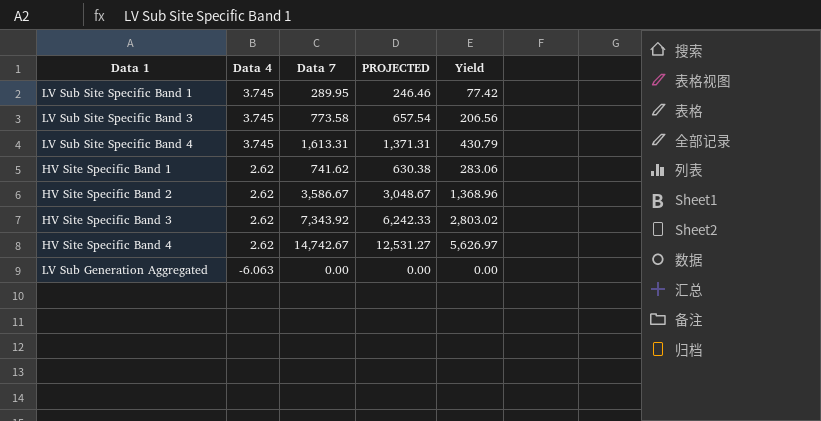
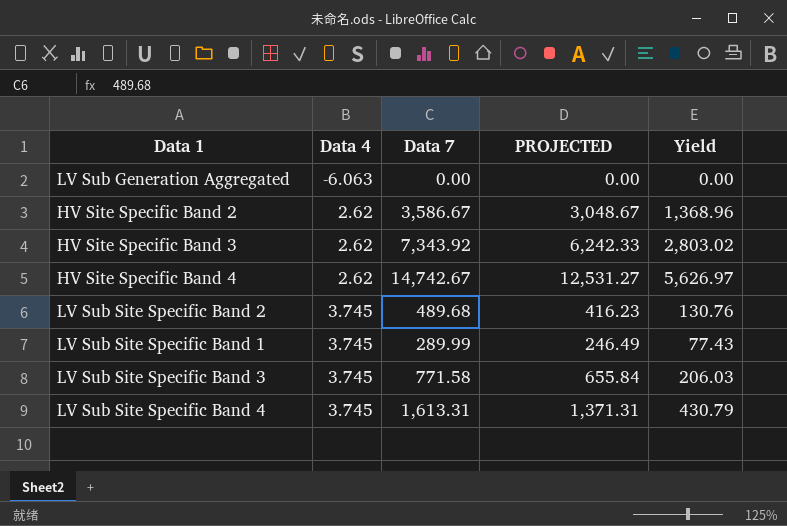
row order: Data 4 descending -> Data 4 ascending
row HV Site Specific Band 1: 2.62 | 741.62 | 630.38 | 283.06 -> none
row LV Sub Site Specific Band 2: none -> 3.745 | 489.68 | 416.23 | 130.76
LV Sub Site Specific Band 1 | Data 7: 289.95 -> 289.99
LV Sub Site Specific Band 1 | PROJECTED: 246.46 -> 246.49
LV Sub Site Specific Band 1 | Yield: 77.42 -> 77.43
LV Sub Site Specific Band 3 | Data 7: 773.58 -> 771.58
LV Sub Site Specific Band 3 | PROJECTED: 657.54 -> 655.84
LV Sub Site Specific Band 3 | Yield: 206.56 -> 206.03

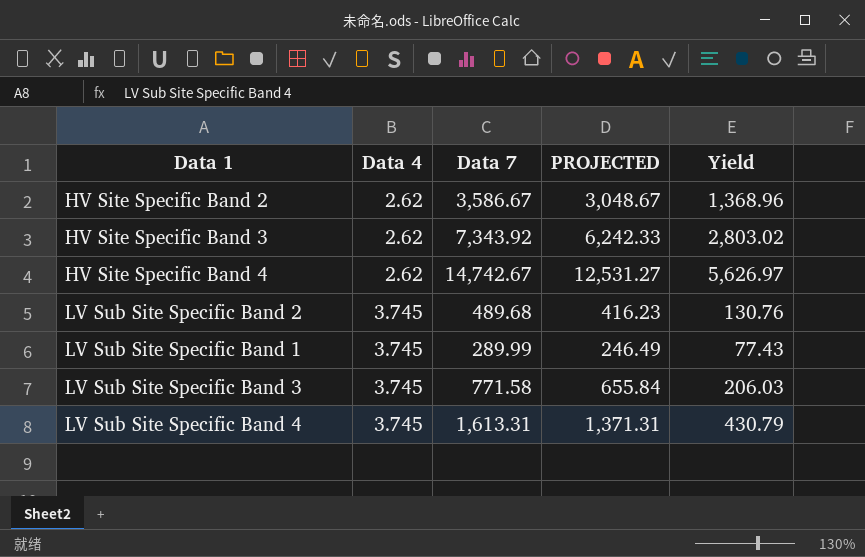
row LV Sub Generation Aggregated: -6.063 | 0.00 | 0.00 | 0.00 -> none

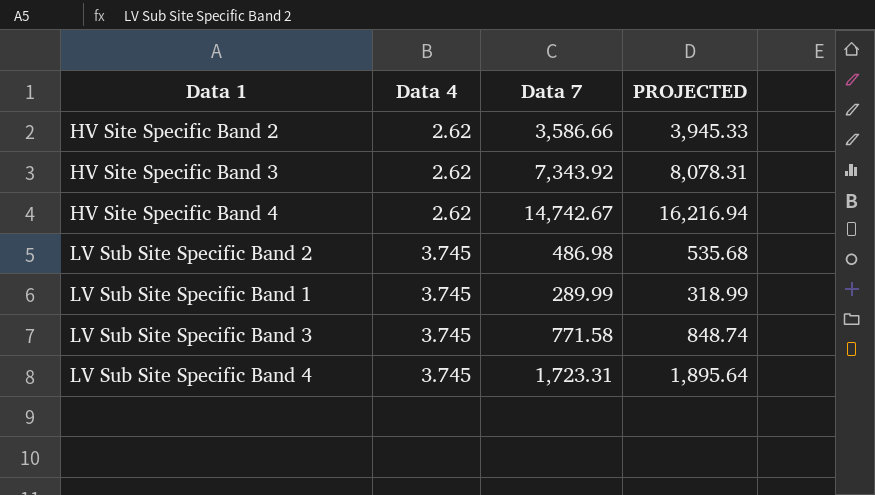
column Yield | formula: [Data 7] / [Data 4] -> none
column PROJECTED | formula: [Data 7] * 0.85 -> [Data 7] * 1.1
HV Site Specific Band 2 | Data 7: 3,586.67 -> 3,586.66
LV Sub Site Specific Band 2 | Data 7: 489.68 -> 486.98
LV Sub Site Specific Band 4 | Data 7: 1,613.31 -> 1,723.31

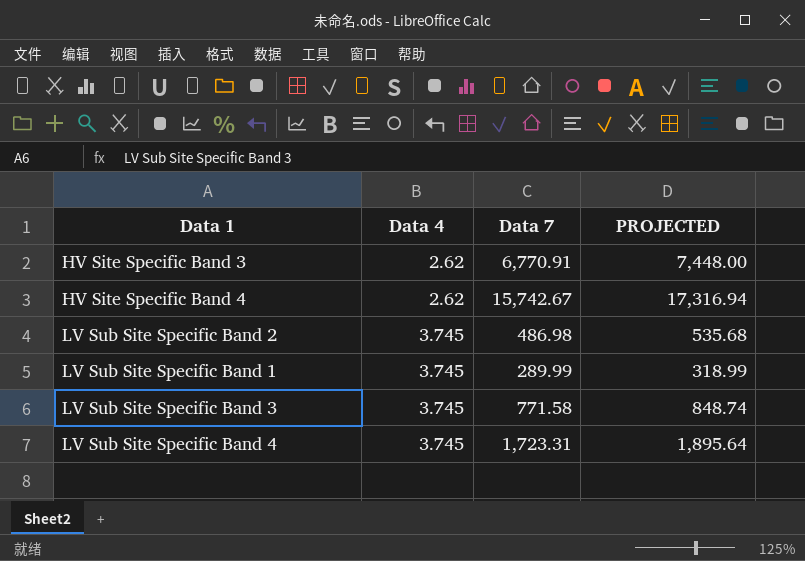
row HV Site Specific Band 2: 2.62 | 3,586.66 | 3,945.33 -> none
HV Site Specific Band 3 | Data 7: 7,343.92 -> 6,770.91
HV Site Specific Band 3 | PROJECTED: 8,078.31 -> 7,448.00
HV Site Specific Band 4 | Data 7: 14,742.67 -> 15,742.67
HV Site Specific Band 4 | PROJECTED: 16,216.94 -> 17,316.94

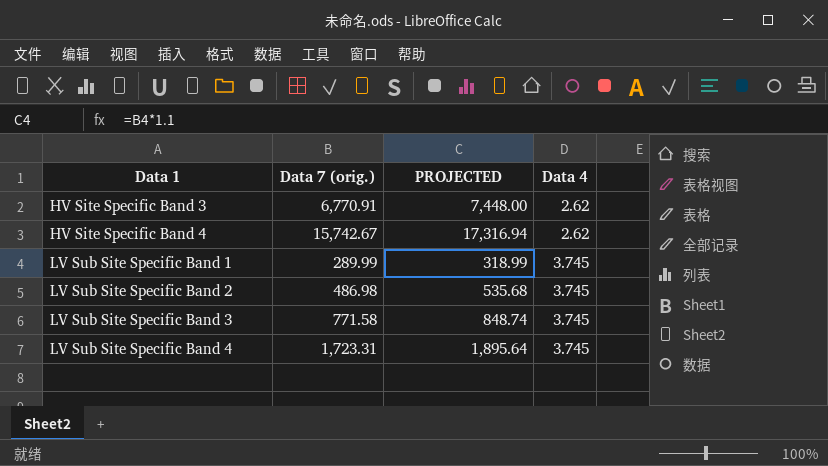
row order: Data 4 ascending -> Data 1 ascending
column name: Data 7 -> Data 7 (orig.)
column Data 4 | position: 2 -> 4

